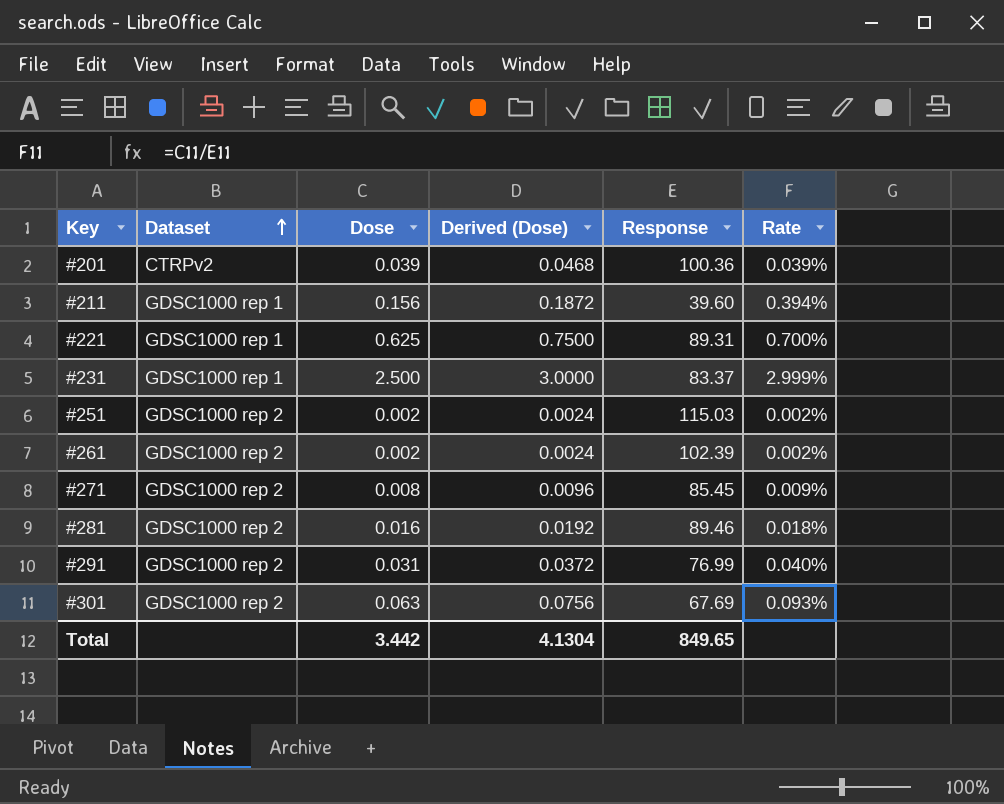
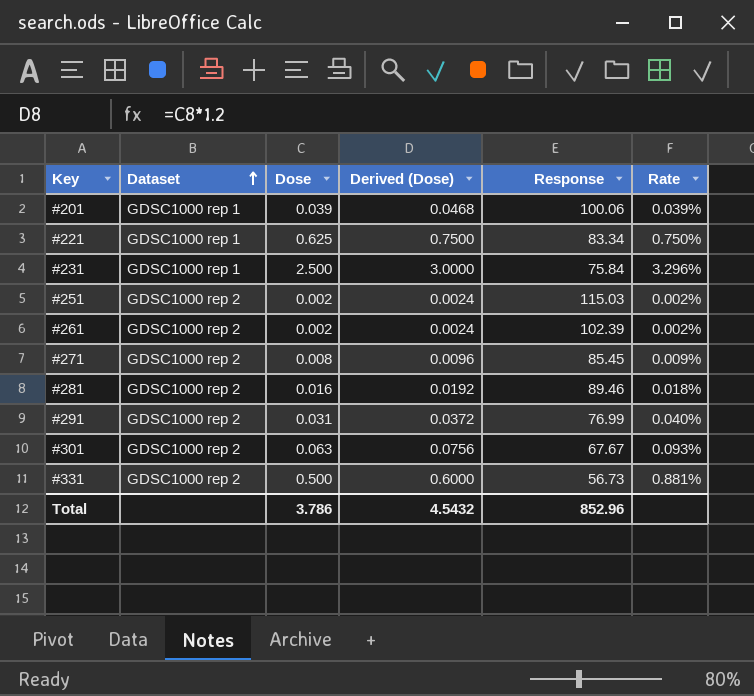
row #211: GDSC1000 rep 1 | 0.156 | 0.1872 | 39.60 | 0.394% -> none
#201 | Dataset: CTRPv2 -> GDSC1000 rep 1
#201 | Response: 100.36 -> 100.06
#221 | Response: 89.31 -> 83.34
#221 | Rate: 0.700% -> 0.750%
#231 | Response: 83.37 -> 75.84
#231 | Rate: 2.999% -> 3.296%
#301 | Response: 67.69 -> 67.67
row #331: none -> GDSC1000 rep 2 | 0.500 | 0.6000 | 56.73 | 0.881%
Total | Dose: 3.442 -> 3.786
Total | Derived (Dose): 4.1304 -> 4.5432
Total | Response: 849.65 -> 852.96

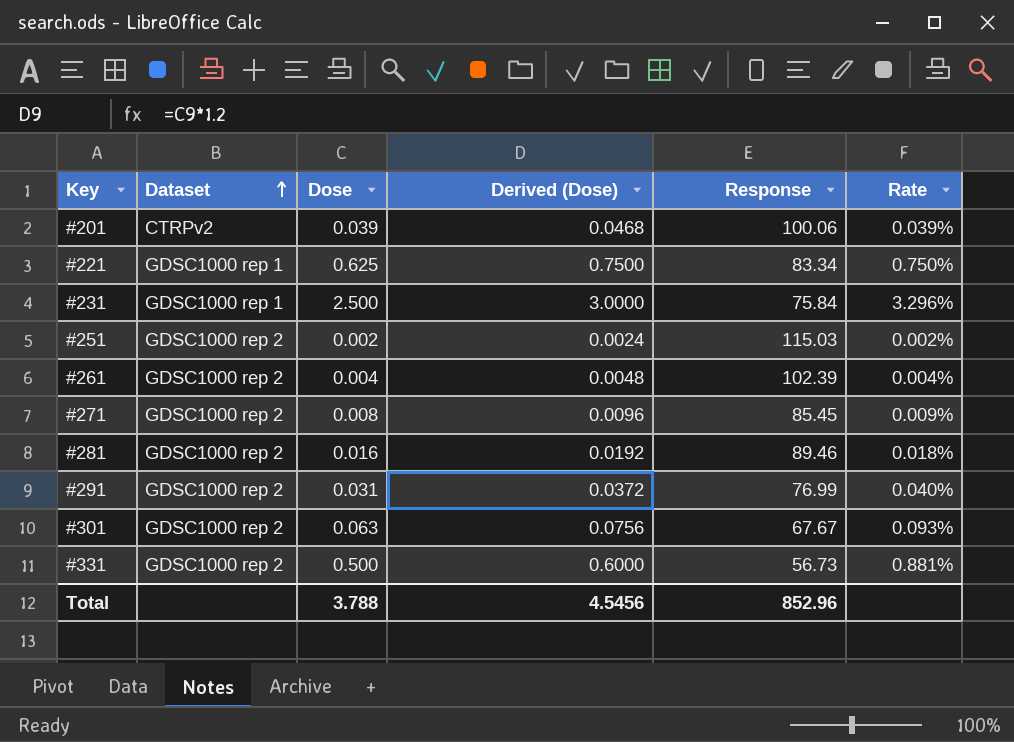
#201 | Dataset: GDSC1000 rep 1 -> CTRPv2
#261 | Dose: 0.002 -> 0.004
#261 | Derived (Dose): 0.0024 -> 0.0048
#261 | Rate: 0.002% -> 0.004%
Total | Dose: 3.786 -> 3.788
Total | Derived (Dose): 4.5432 -> 4.5456

